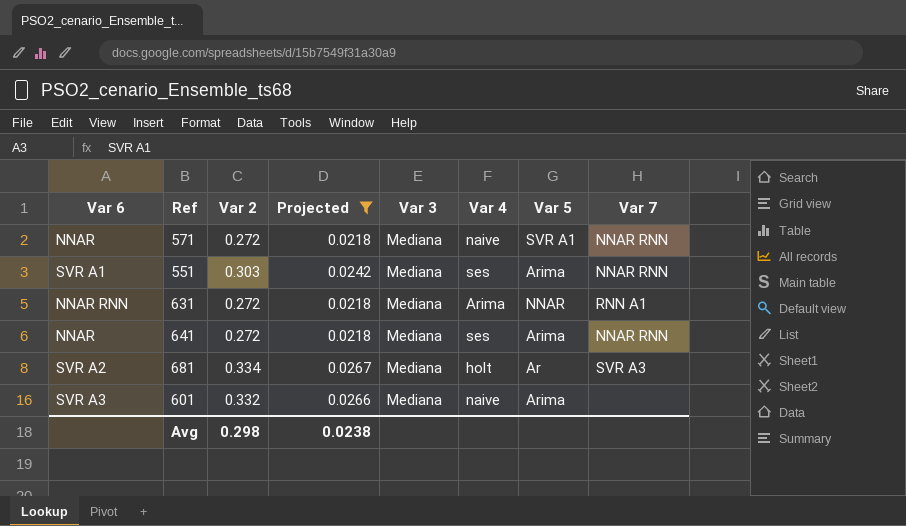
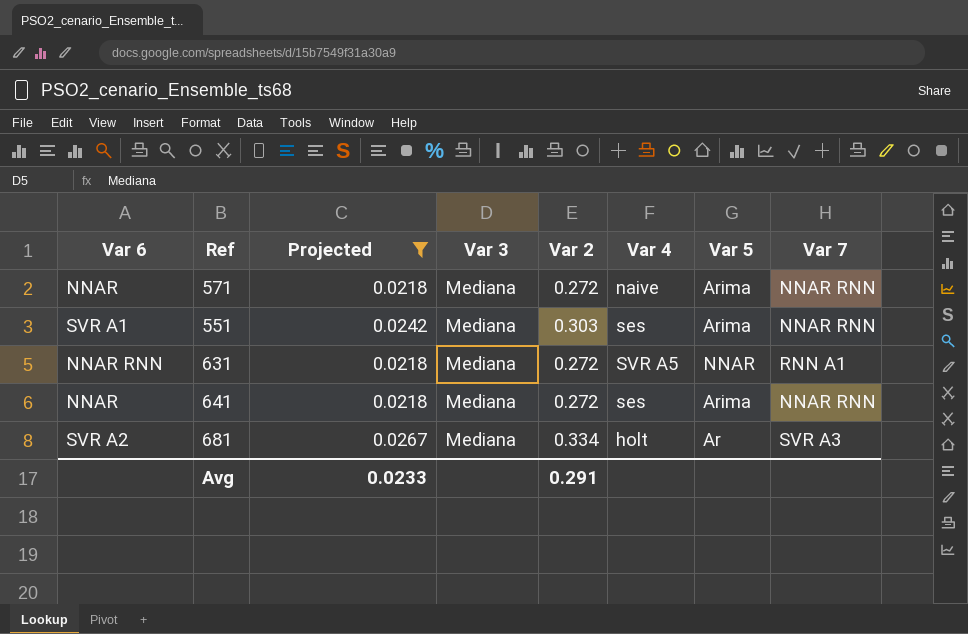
column Var 2 | position: 3 -> 5
row 601: SVR A3 | 0.332 | 0.0266 | Mediana | naive | Arima | none -> none
571 | Var 5: SVR A1 -> Arima
631 | Var 4: Arima -> SVR A5
Avg | Projected: 0.0238 -> 0.0233
Avg | Var 2: 0.298 -> 0.291

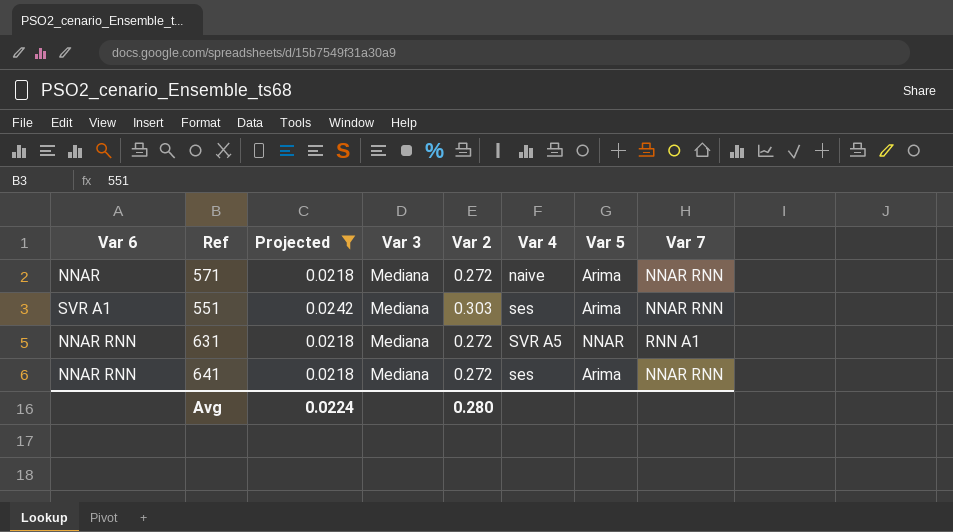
row 681: SVR A2 | 0.0267 | Mediana | 0.334 | holt | Ar | SVR A3 -> none
641 | Var 6: NNAR -> NNAR RNN
Avg | Projected: 0.0233 -> 0.0224
Avg | Var 2: 0.291 -> 0.280

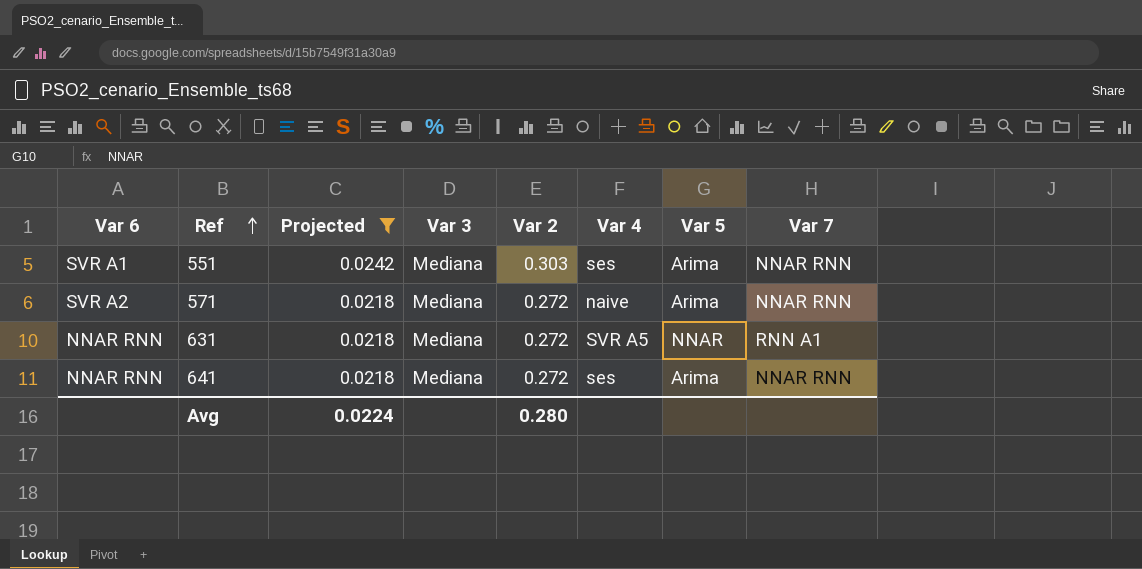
row order: none -> Ref ascending
571 | Var 6: NNAR -> SVR A2

